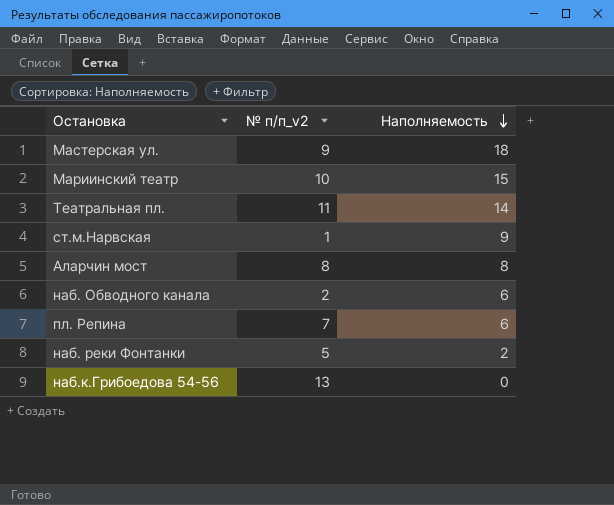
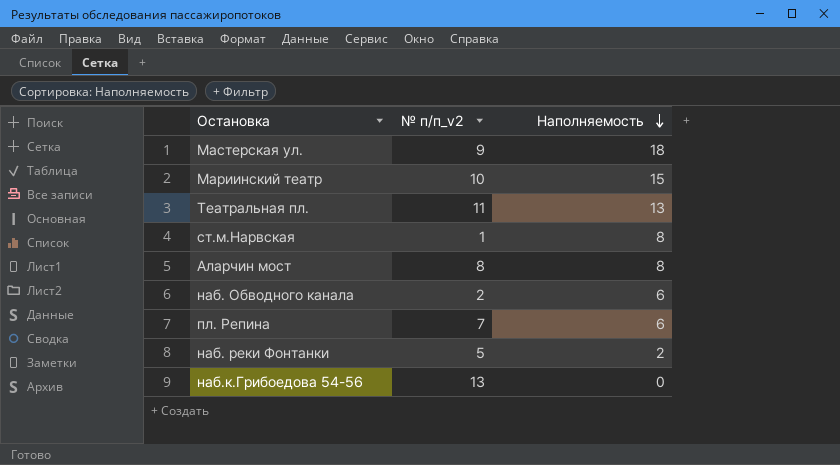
Театральная пл. | Наполняемость: 14 -> 13
ст.м.Нарвская | Наполняемость: 9 -> 8

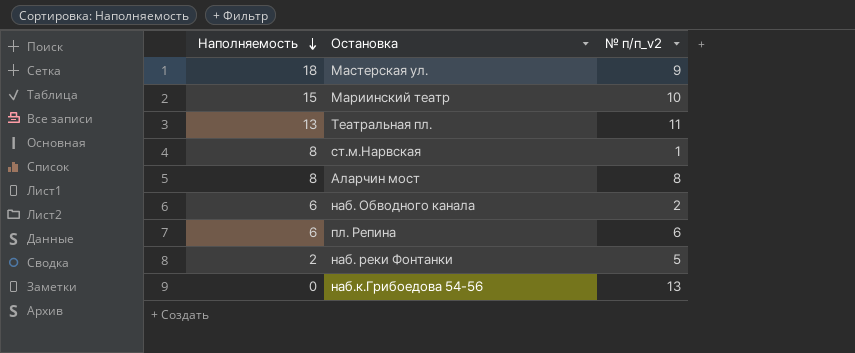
column Наполняемость | position: 3 -> 1
пл. Репина | № п/п_v2: 7 -> 6

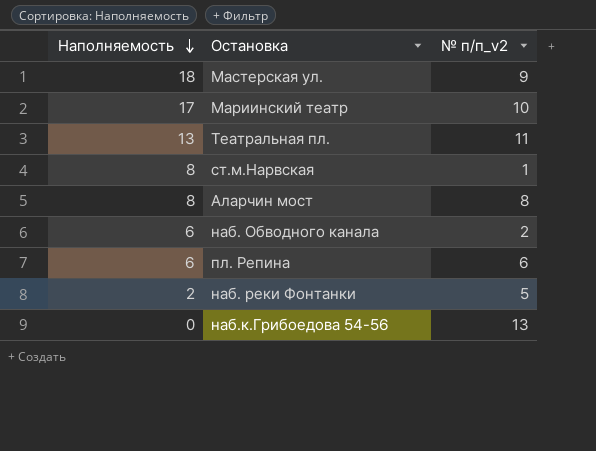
Мариинский театр | Наполняемость: 15 -> 17

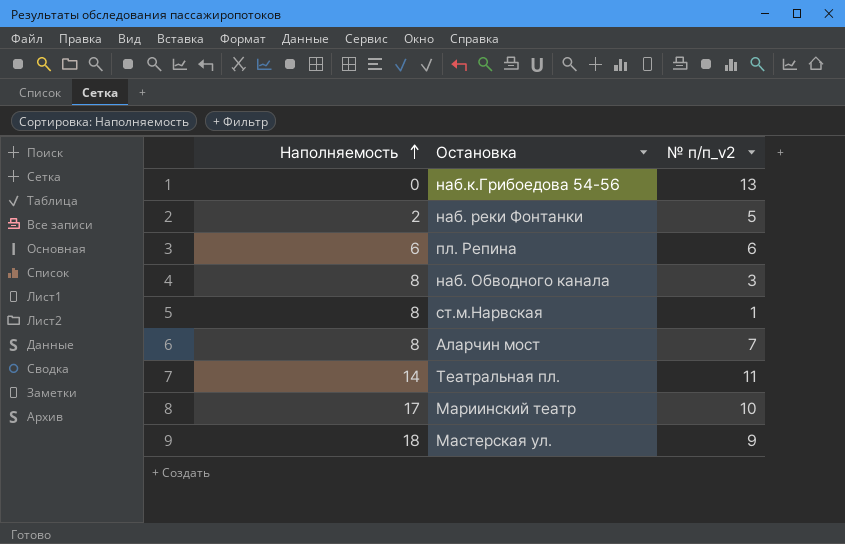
row order: Наполняемость descending -> Наполняемость ascending
наб. Обводного канала | Наполняемость: 6 -> 8
наб. Обводного канала | № п/п_v2: 2 -> 3
Аларчин мост | № п/п_v2: 8 -> 7
Театральная пл. | Наполняемость: 13 -> 14

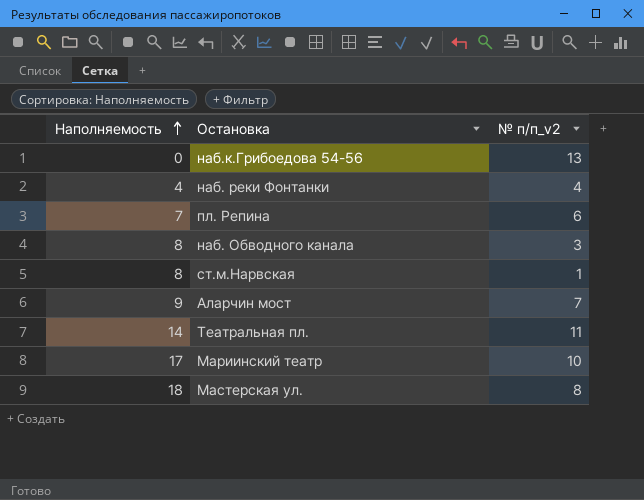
наб. реки Фонтанки | Наполняемость: 2 -> 4
наб. реки Фонтанки | № п/п_v2: 5 -> 4
пл. Репина | Наполняемость: 6 -> 7
Аларчин мост | Наполняемость: 8 -> 9
Мастерская ул. | № п/п_v2: 9 -> 8

